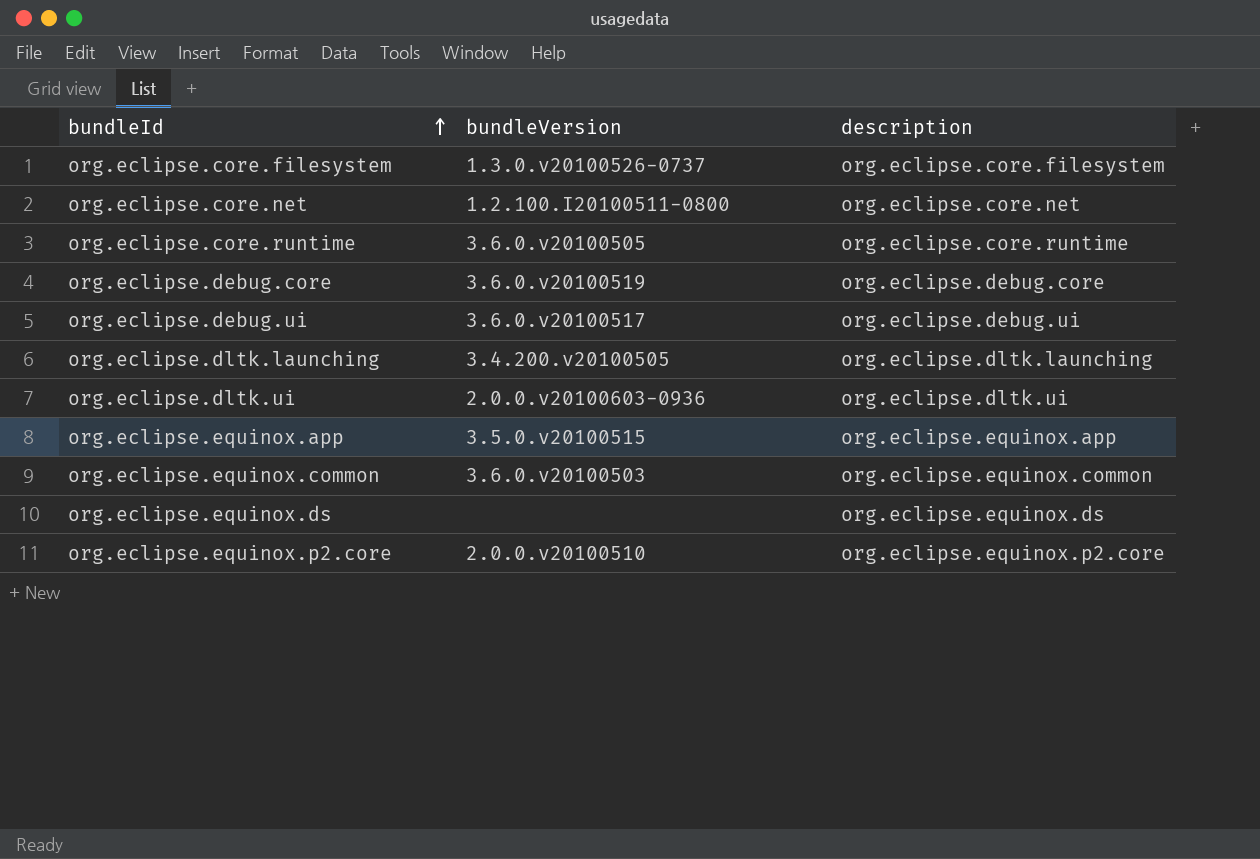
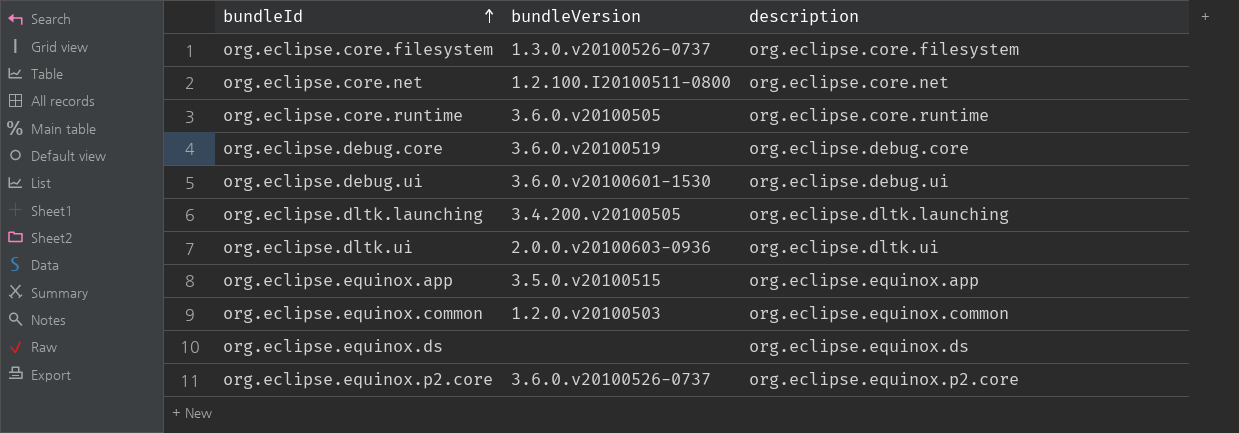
org.eclipse.debug.ui | bundleVersion: 3.6.0.v20100517 -> 3.6.0.v20100601-1530
org.eclipse.equinox.common | bundleVersion: 3.6.0.v20100503 -> 1.2.0.v20100503
org.eclipse.equinox.p2.core | bundleVersion: 2.0.0.v20100510 -> 3.6.0.v20100526-0737

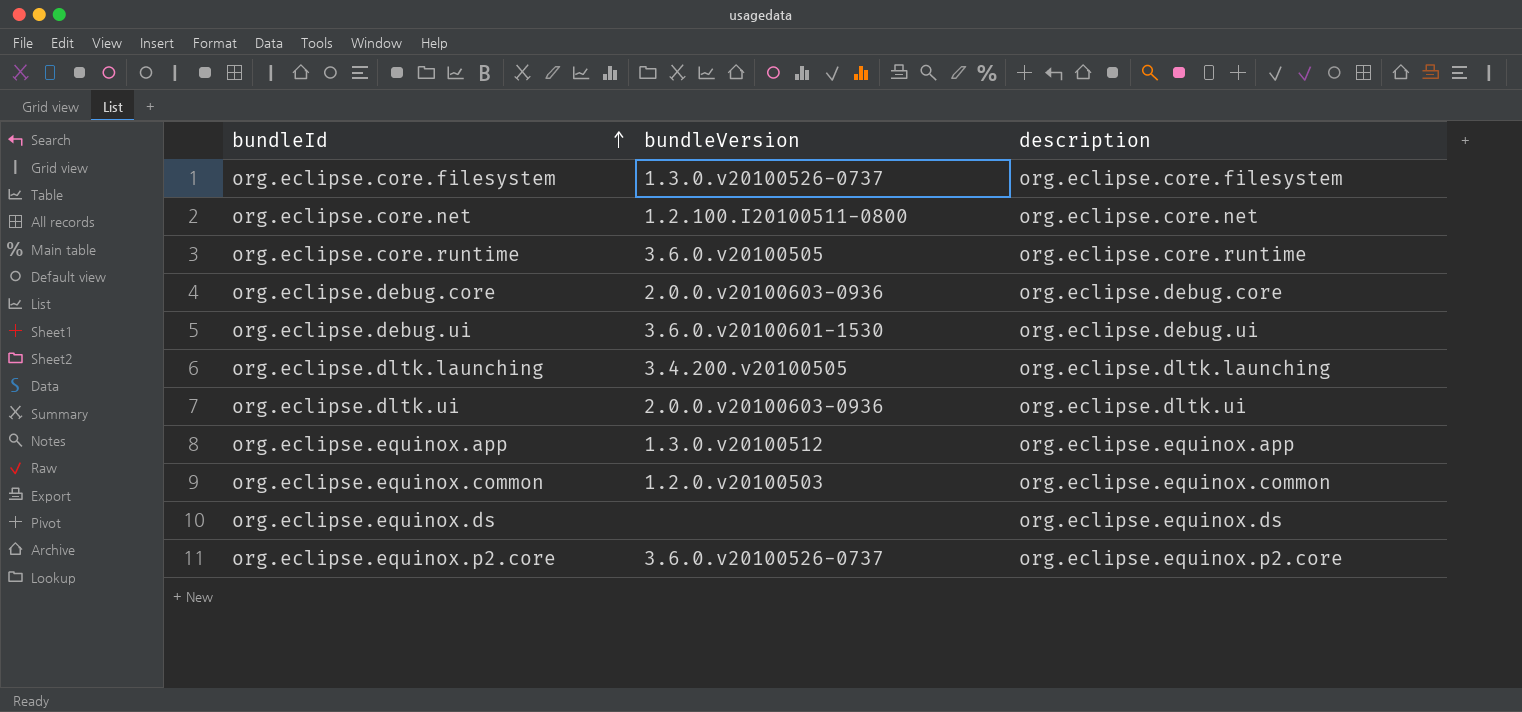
org.eclipse.debug.core | bundleVersion: 3.6.0.v20100519 -> 2.0.0.v20100603-0936
org.eclipse.equinox.app | bundleVersion: 3.5.0.v20100515 -> 1.3.0.v20100512

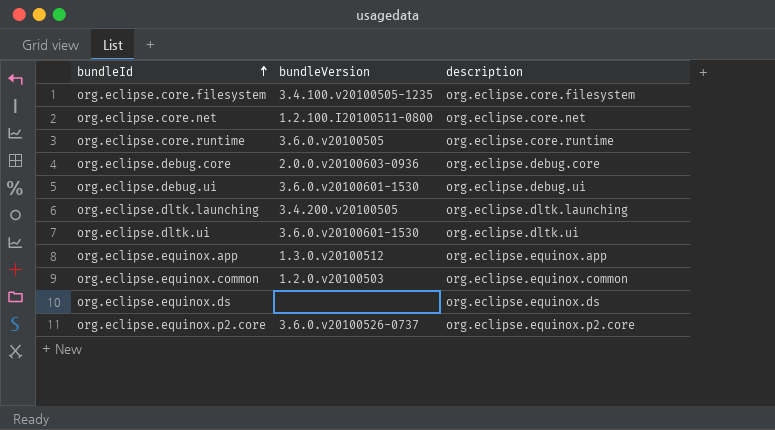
org.eclipse.core.filesystem | bundleVersion: 1.3.0.v20100526-0737 -> 3.4.100.v20100505-1235
org.eclipse.dltk.ui | bundleVersion: 2.0.0.v20100603-0936 -> 3.6.0.v20100601-1530

